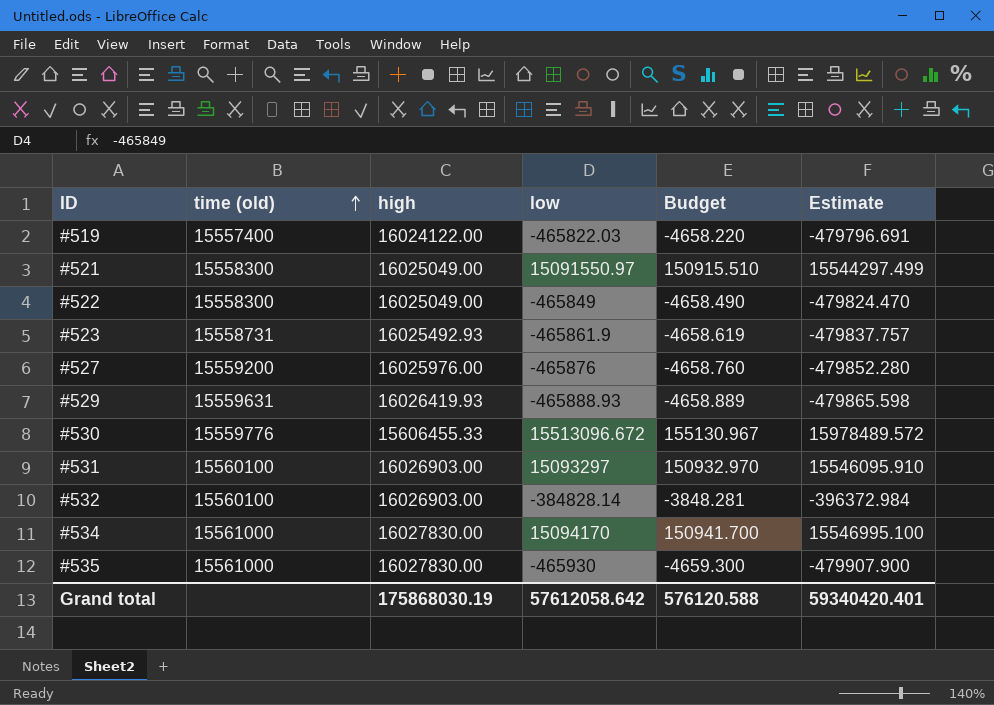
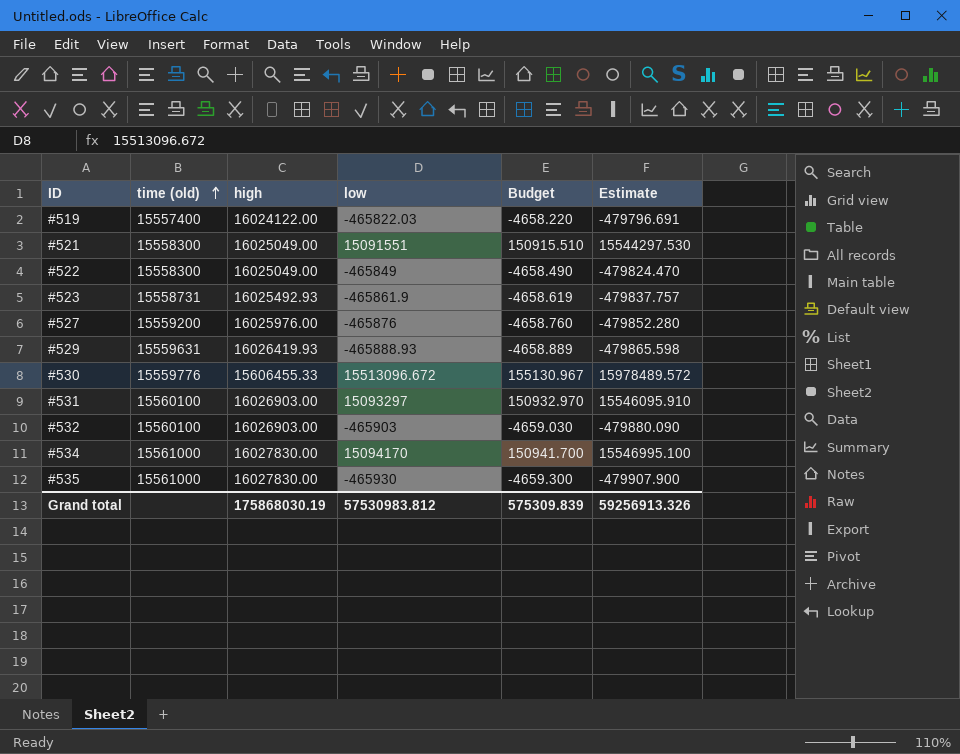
#521 | low: 15091550.97 -> 15091551
#521 | Estimate: 15544297.499 -> 15544297.530
#532 | low: -384828.14 -> -465903
#532 | Budget: -3848.281 -> -4659.030
#532 | Estimate: -396372.984 -> -479880.090
Grand total | low: 57612058.642 -> 57530983.812
Grand total | Budget: 576120.588 -> 575309.839
Grand total | Estimate: 59340420.401 -> 59256913.326

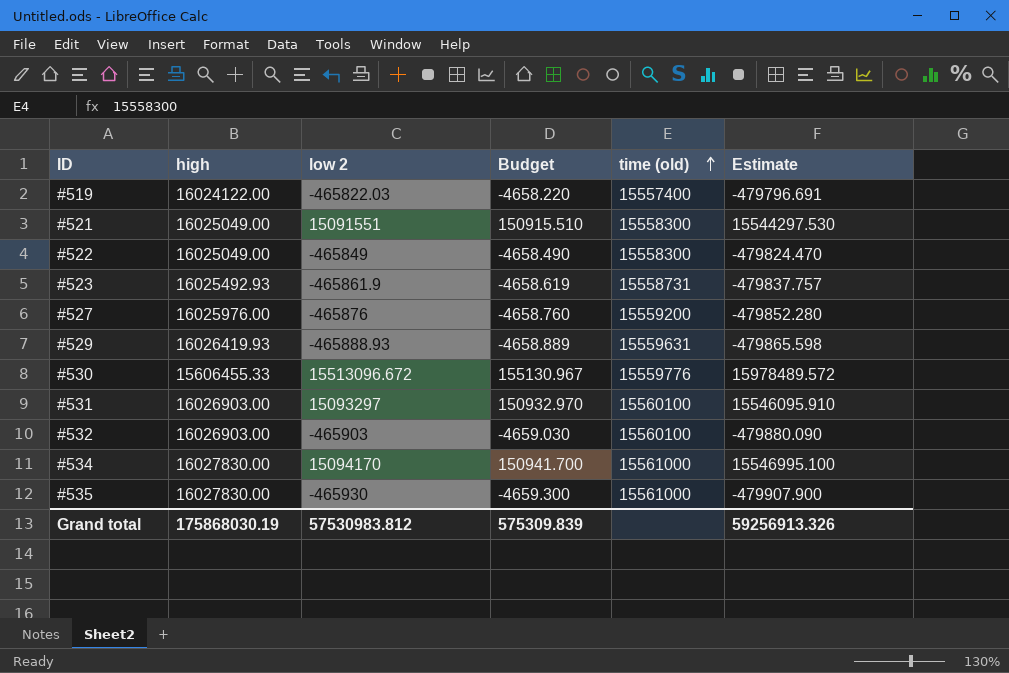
column name: low -> low 2
column time (old) | position: 2 -> 5

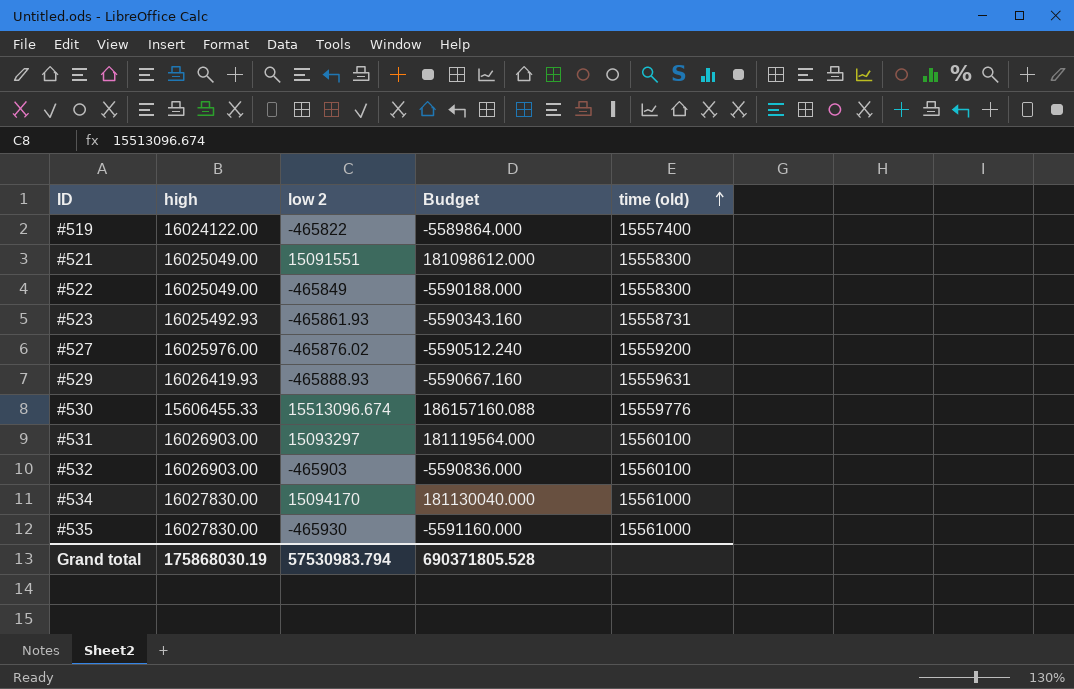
column Estimate | formula: [low 2] * 1.03 -> none
column Budget | formula: [low 2] * 0.01 -> [low 2] * 12
#519 | low 2: -465822.03 -> -465822
#523 | low 2: -465861.9 -> -465861.93
#527 | low 2: -465876 -> -465876.02
#530 | low 2: 15513096.672 -> 15513096.674
Grand total | low 2: 57530983.812 -> 57530983.794
Grand total | Budget: 575309.839 -> 690371805.528

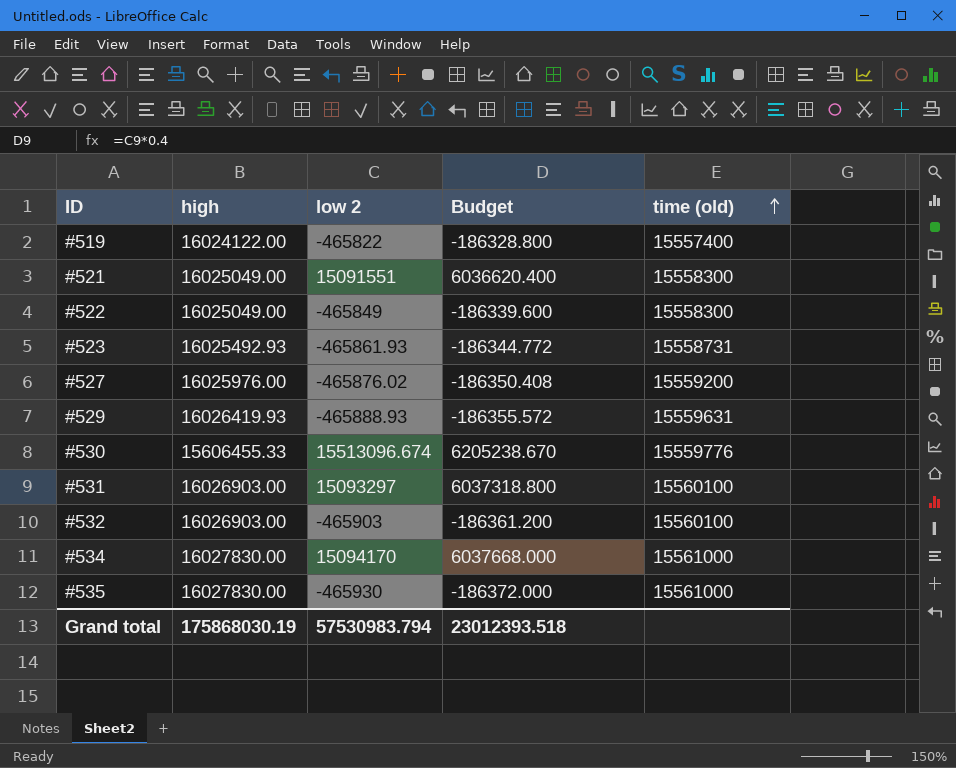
column Budget | formula: [low 2] * 12 -> [low 2] * 0.4
Grand total | Budget: 690371805.528 -> 23012393.518

